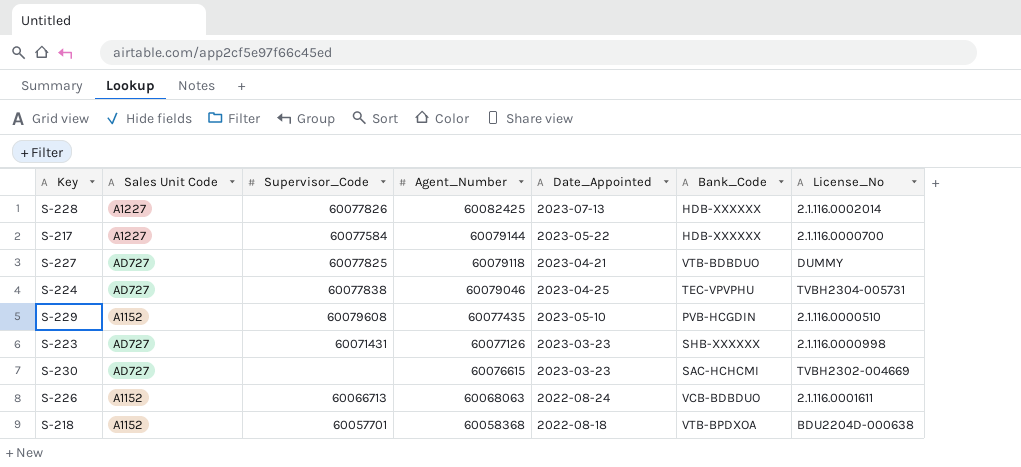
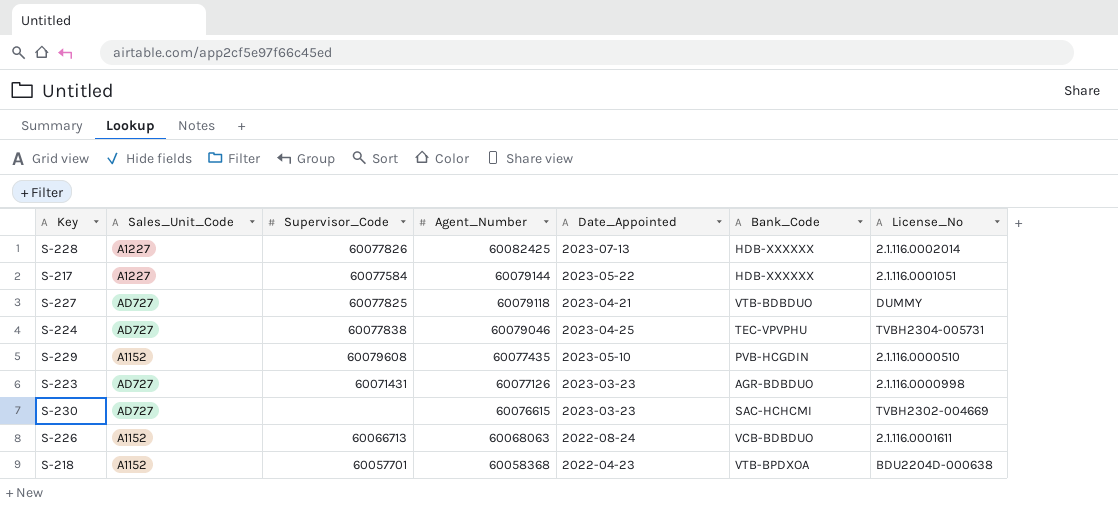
column name: Sales Unit Code -> Sales_Unit_Code
S-217 | License_No: 2.1.116.0000700 -> 2.1.116.0001051
S-223 | Bank_Code: SHB-XXXXXX -> AGR-BDBDUO
S-218 | Date_Appointed: 2022-08-18 -> 2022-04-23

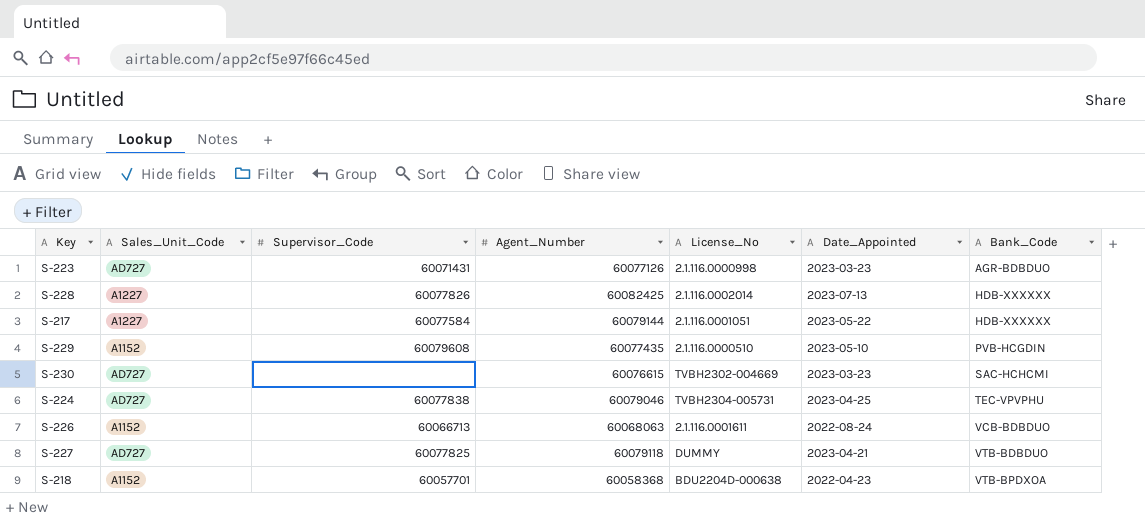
row order: Agent_Number descending -> Bank_Code ascending
column License_No | position: 7 -> 5

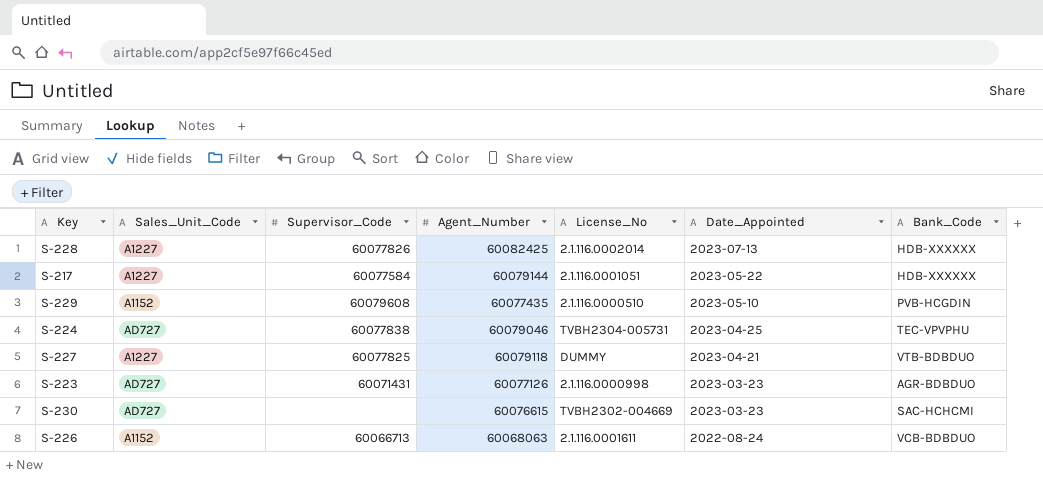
row order: Bank_Code ascending -> Date_Appointed descending
row S-218: A1152 | 60057701 | 60058368 | BDU2204D-000638 | 2022-04-23 | VTB-BPDXOA -> none
S-227 | Sales_Unit_Code: AD727 -> A1227

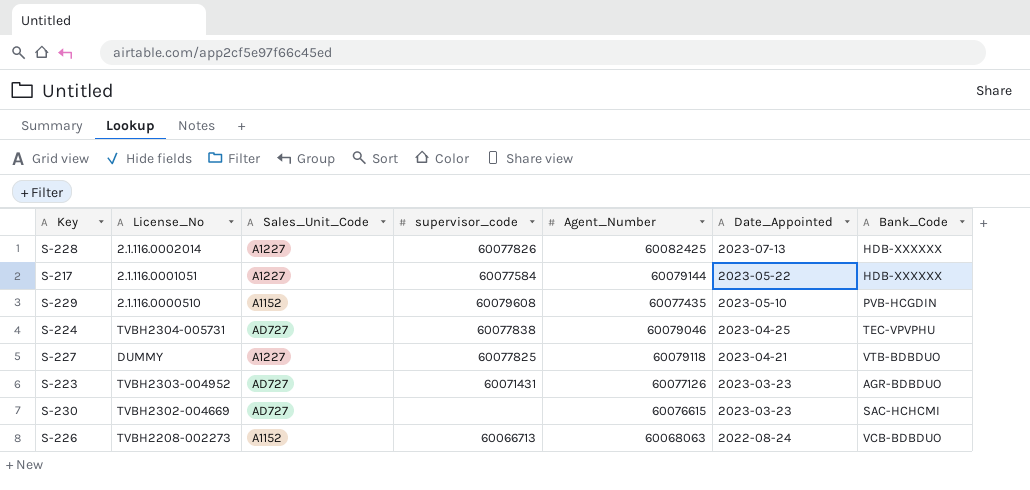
column License_No | position: 5 -> 2
column name: Supervisor_Code -> supervisor_code
S-223 | License_No: 2.1.116.0000998 -> TVBH2303-004952
S-226 | License_No: 2.1.116.0001611 -> TVBH2208-002273

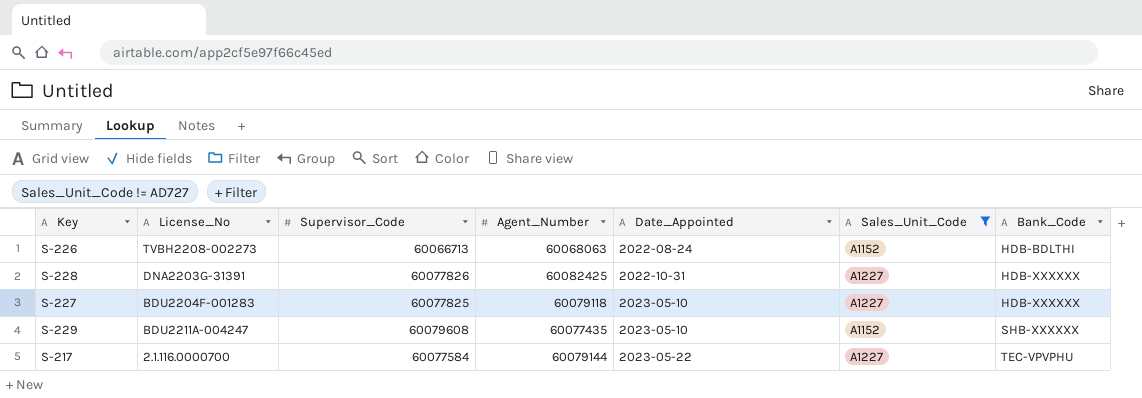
filter: none -> Sales_Unit_Code != AD727
row order: Date_Appointed descending -> Date_Appointed ascending
column name: supervisor_code -> Supervisor_Code
column Sales_Unit_Code | position: 3 -> 6
S-226 | Bank_Code: VCB-BDBDUO -> HDB-BDLTHI
S-228 | License_No: 2.1.116.0002014 -> DNA2203G-31391
S-228 | Date_Appointed: 2023-07-13 -> 2022-10-31
S-227 | License_No: DUMMY -> BDU2204F-001283
S-227 | Date_Appointed: 2023-04-21 -> 2023-05-10
S-227 | Bank_Code: VTB-BDBDUO -> HDB-XXXXXX
S-229 | License_No: 2.1.116.0000510 -> BDU2211A-004247
S-229 | Bank_Code: PVB-HCGDIN -> SHB-XXXXXX
S-217 | License_No: 2.1.116.0001051 -> 2.1.116.0000700
S-217 | Bank_Code: HDB-XXXXXX -> TEC-VPVPHU

